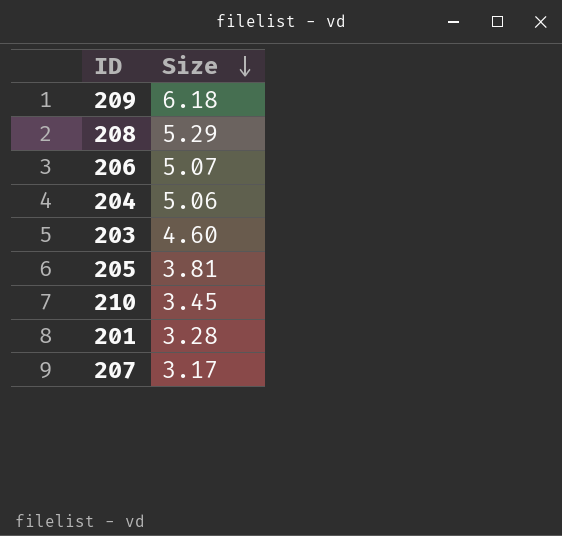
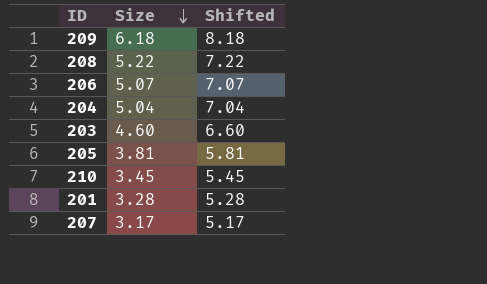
column Shifted | formula: none -> [Size] + 2
208 | Size: 5.29 -> 5.22
204 | Size: 5.06 -> 5.04

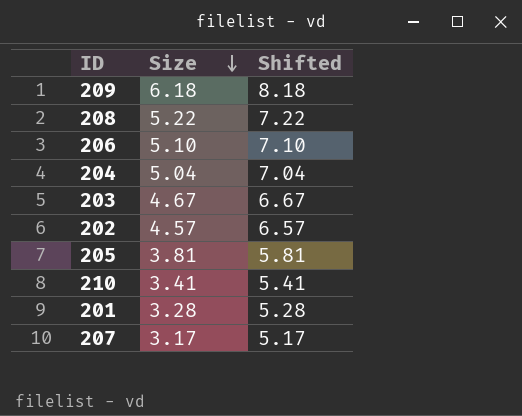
206 | Size: 5.07 -> 5.10
206 | Shifted: 7.07 -> 7.10
203 | Size: 4.60 -> 4.67
203 | Shifted: 6.60 -> 6.67
row 202: none -> 4.57 | 6.57
210 | Size: 3.45 -> 3.41
210 | Shifted: 5.45 -> 5.41

